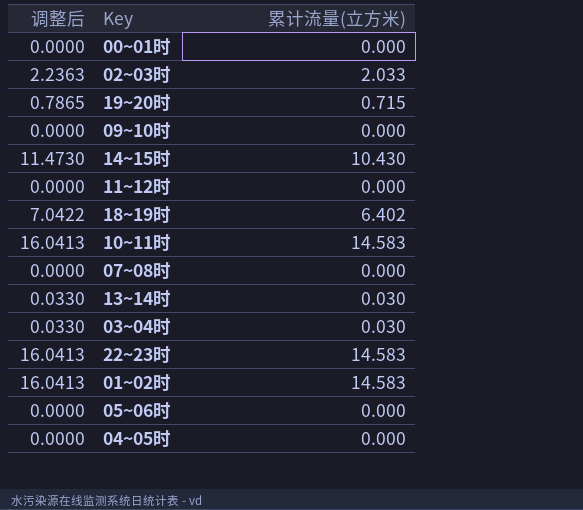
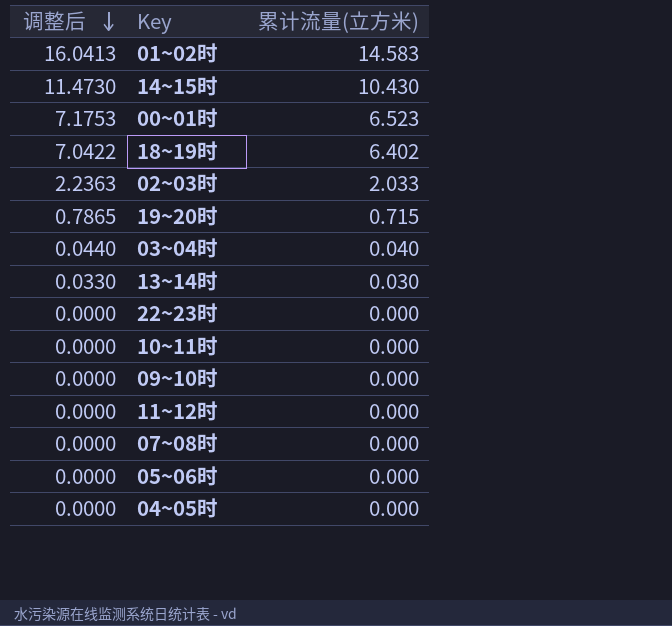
row order: none -> 调整后 descending
00~01时 | 调整后: 0.0000 -> 7.1753
00~01时 | 累计流量(立方米): 0.000 -> 6.523
03~04时 | 调整后: 0.0330 -> 0.0440
03~04时 | 累计流量(立方米): 0.030 -> 0.040
22~23时 | 调整后: 16.0413 -> 0.0000
22~23时 | 累计流量(立方米): 14.583 -> 0.000
10~11时 | 调整后: 16.0413 -> 0.0000
10~11时 | 累计流量(立方米): 14.583 -> 0.000

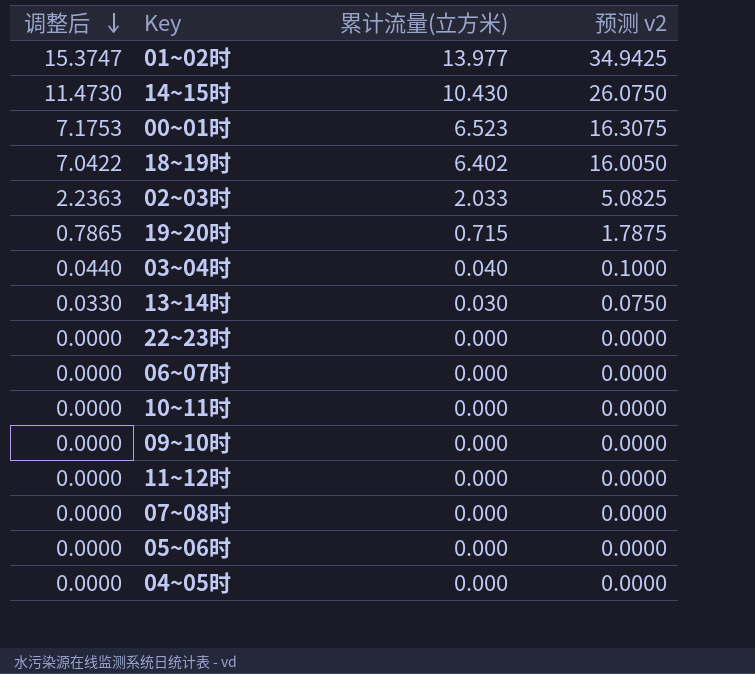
column 预测 v2 | formula: none -> [累计流量(立方米)] * 2.5
01~02时 | 调整后: 16.0413 -> 15.3747
01~02时 | 累计流量(立方米): 14.583 -> 13.977
row 06~07时: none -> 0.0000 | 0.000 | 0.0000

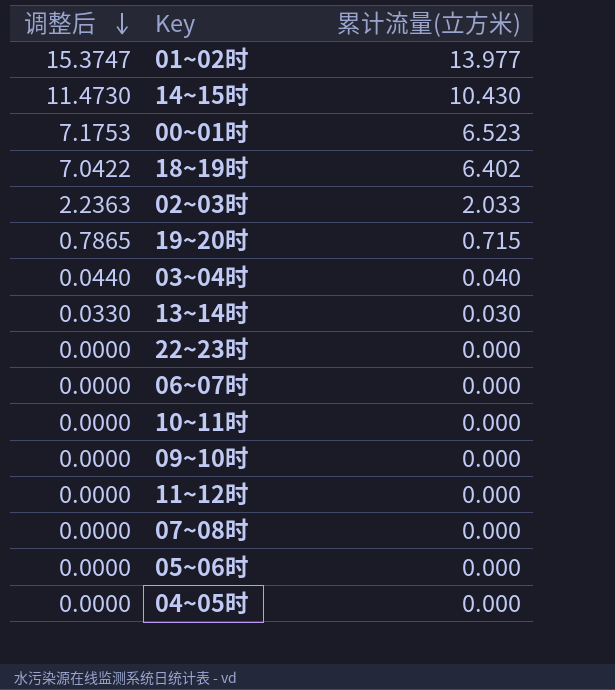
column 预测 v2 | formula: [累计流量(立方米)] * 2.5 -> none

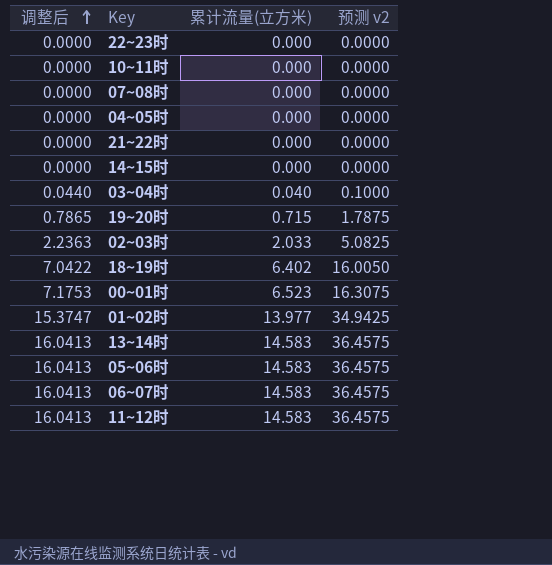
row order: 调整后 descending -> 调整后 ascending
column 预测 v2 | formula: none -> [累计流量(立方米)] * 2.5
row 09~10时: 0.0000 | 0.000 -> none
row 21~22时: none -> 0.0000 | 0.000 | 0.0000
14~15时 | 调整后: 11.4730 -> 0.0000
14~15时 | 累计流量(立方米): 10.430 -> 0.000
13~14时 | 调整后: 0.0330 -> 16.0413
13~14时 | 累计流量(立方米): 0.030 -> 14.583
05~06时 | 调整后: 0.0000 -> 16.0413
05~06时 | 累计流量(立方米): 0.000 -> 14.583
06~07时 | 调整后: 0.0000 -> 16.0413
06~07时 | 累计流量(立方米): 0.000 -> 14.583
11~12时 | 调整后: 0.0000 -> 16.0413
11~12时 | 累计流量(立方米): 0.000 -> 14.583

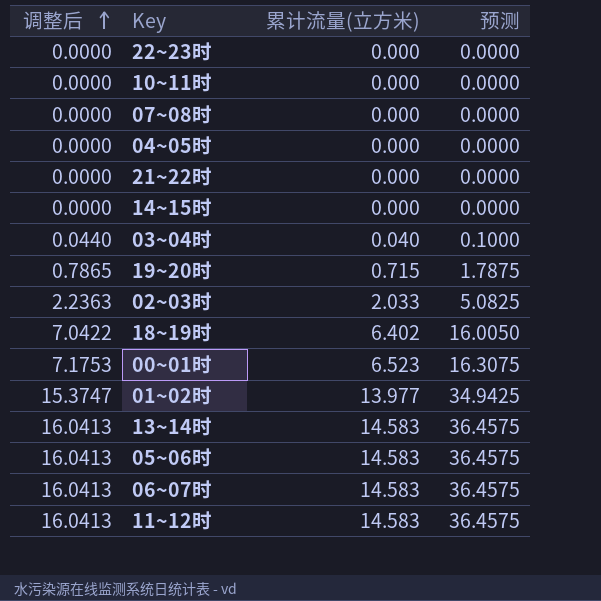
column name: 预测 v2 -> 预测

